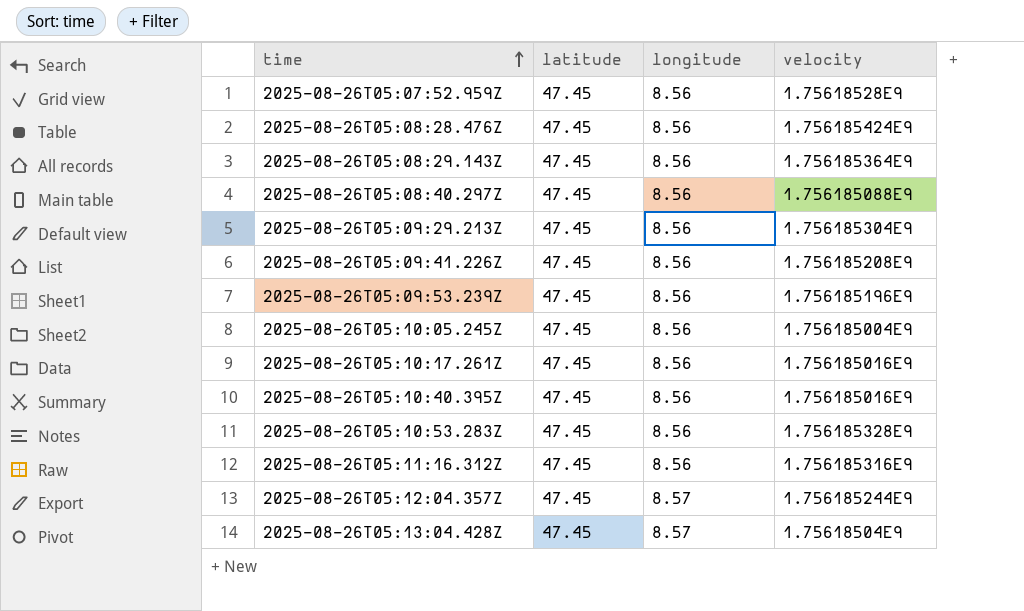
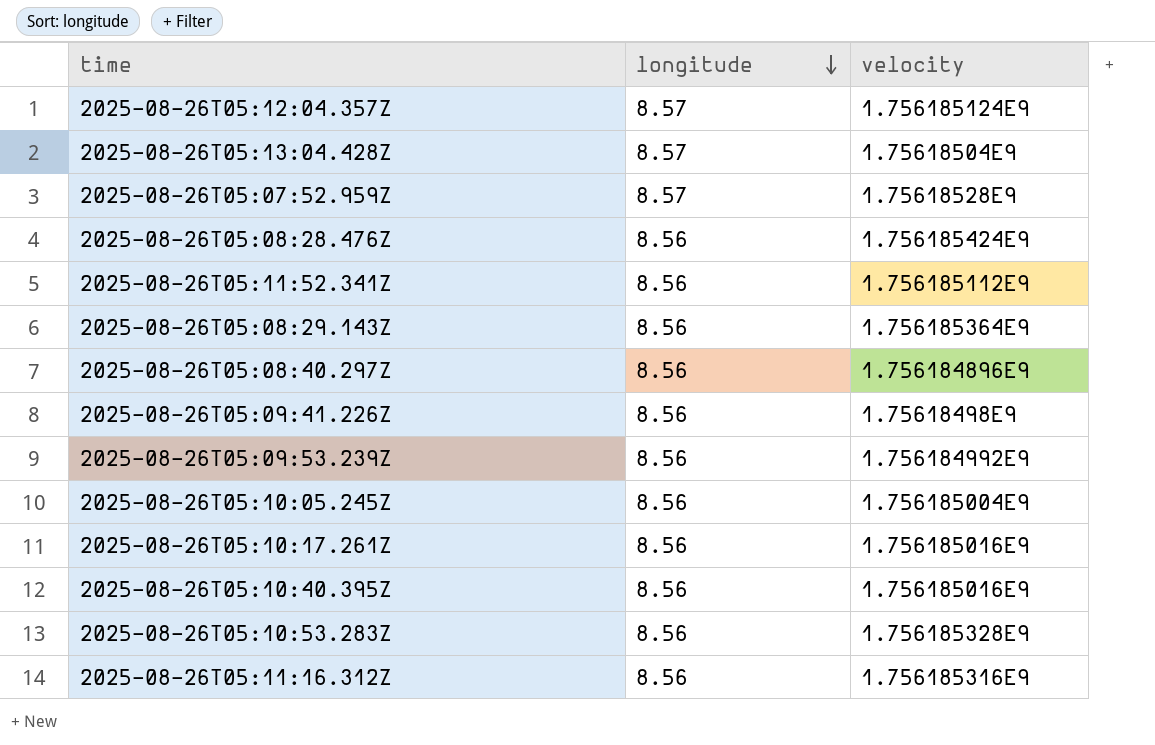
row order: time ascending -> longitude descending
column latitude | position: 2 -> none
row 2025-08-26T05:09:29.213Z: 47.45 | 8.56 | 1.756185304E9 -> none
2025-08-26T05:12:04.357Z | velocity: 1.756185244E9 -> 1.756185124E9
2025-08-26T05:07:52.959Z | longitude: 8.56 -> 8.57
row 2025-08-26T05:11:52.341Z: none -> 8.56 | 1.756185112E9
2025-08-26T05:08:40.297Z | velocity: 1.756185088E9 -> 1.756184896E9
2025-08-26T05:09:41.226Z | velocity: 1.756185208E9 -> 1.75618498E9
2025-08-26T05:09:53.239Z | velocity: 1.756185196E9 -> 1.756184992E9

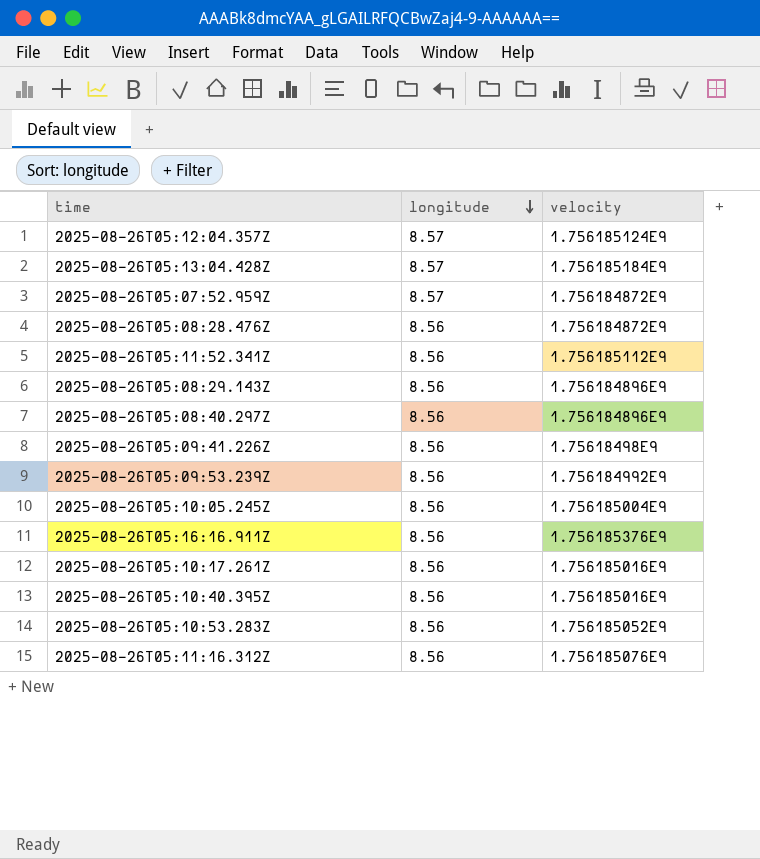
2025-08-26T05:13:04.428Z | velocity: 1.75618504E9 -> 1.756185184E9
2025-08-26T05:07:52.959Z | velocity: 1.75618528E9 -> 1.756184872E9
2025-08-26T05:08:28.476Z | velocity: 1.756185424E9 -> 1.756184872E9
2025-08-26T05:08:29.143Z | velocity: 1.756185364E9 -> 1.756184896E9
row 2025-08-26T05:16:16.911Z: none -> 8.56 | 1.756185376E9
2025-08-26T05:10:53.283Z | velocity: 1.756185328E9 -> 1.756185052E9
2025-08-26T05:11:16.312Z | velocity: 1.756185316E9 -> 1.756185076E9

